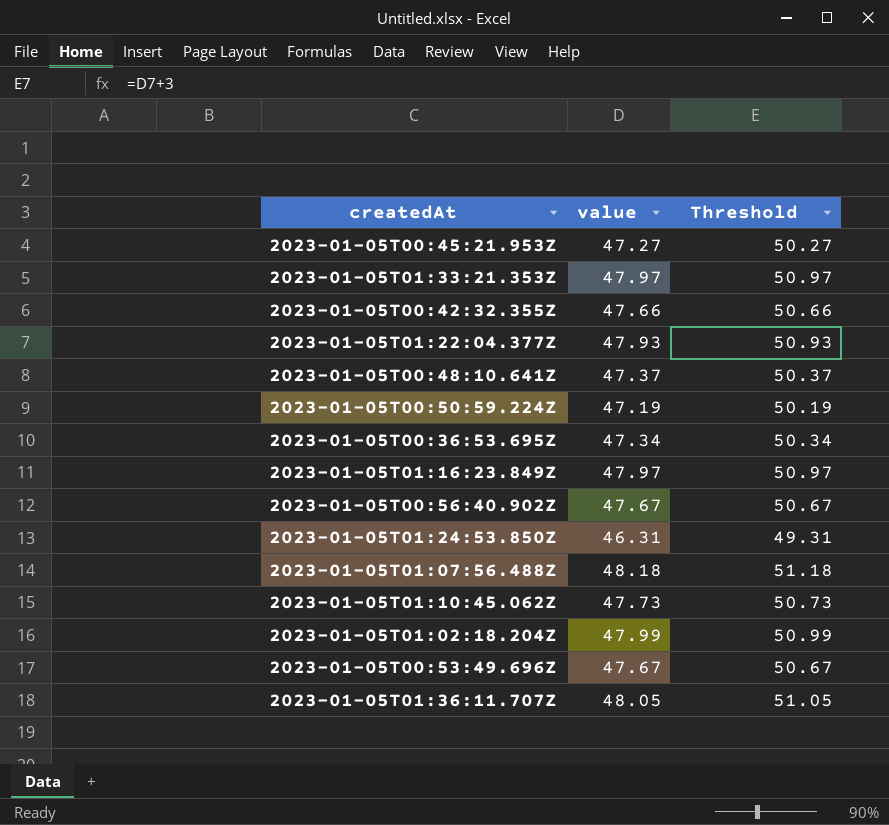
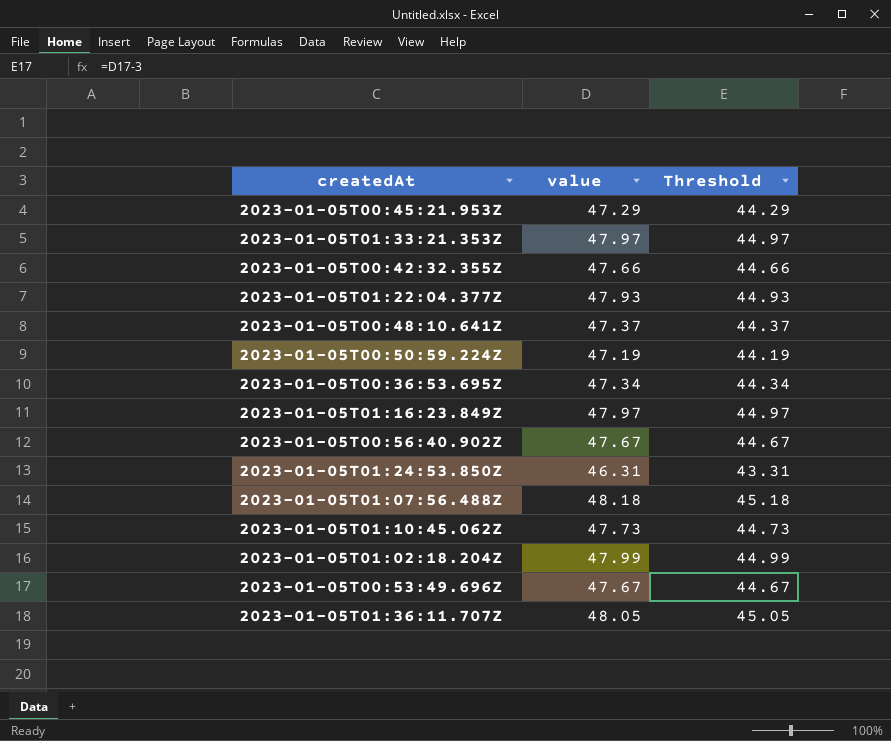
column Threshold | formula: [value] + 3 -> [value] - 3
2023-01-05T00:45:21.953Z | value: 47.27 -> 47.29

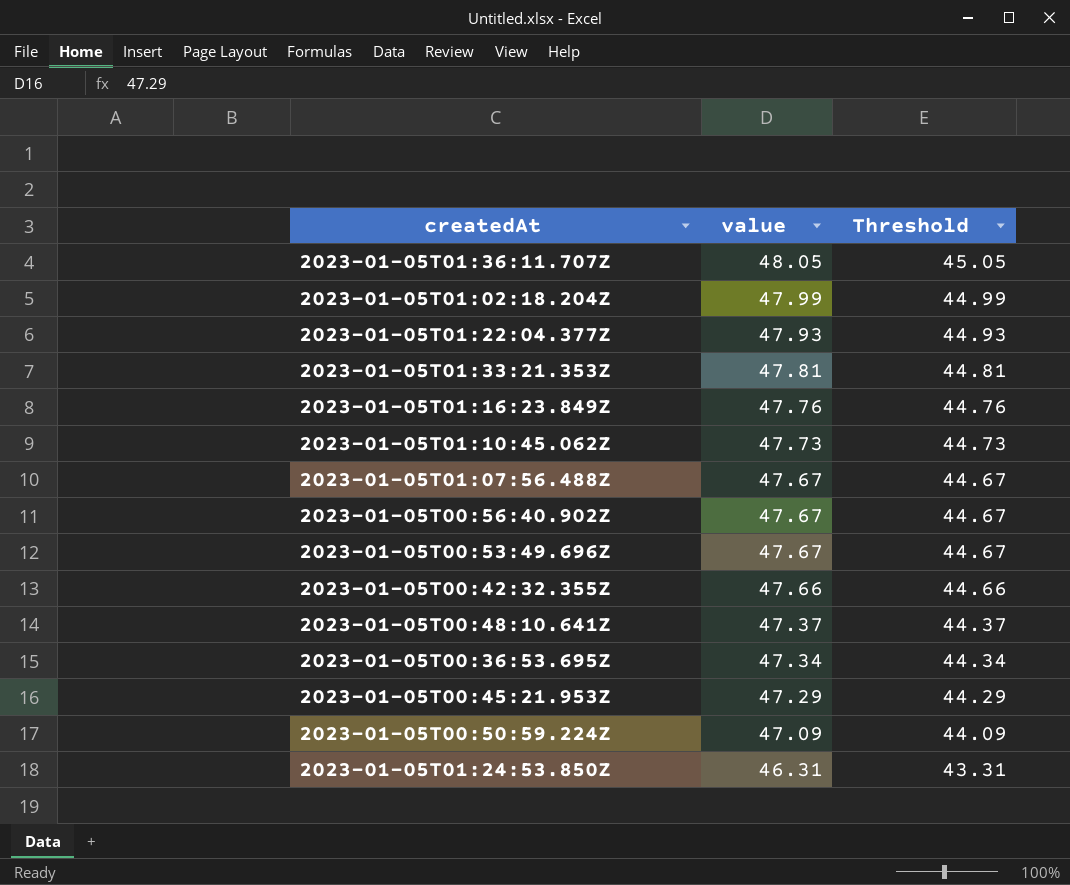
row order: none -> value descending
2023-01-05T01:33:21.353Z | value: 47.97 -> 47.81
2023-01-05T01:33:21.353Z | Threshold: 44.97 -> 44.81
2023-01-05T01:16:23.849Z | value: 47.97 -> 47.76
2023-01-05T01:16:23.849Z | Threshold: 44.97 -> 44.76
2023-01-05T01:07:56.488Z | value: 48.18 -> 47.67
2023-01-05T01:07:56.488Z | Threshold: 45.18 -> 44.67
2023-01-05T00:50:59.224Z | value: 47.19 -> 47.09
2023-01-05T00:50:59.224Z | Threshold: 44.19 -> 44.09

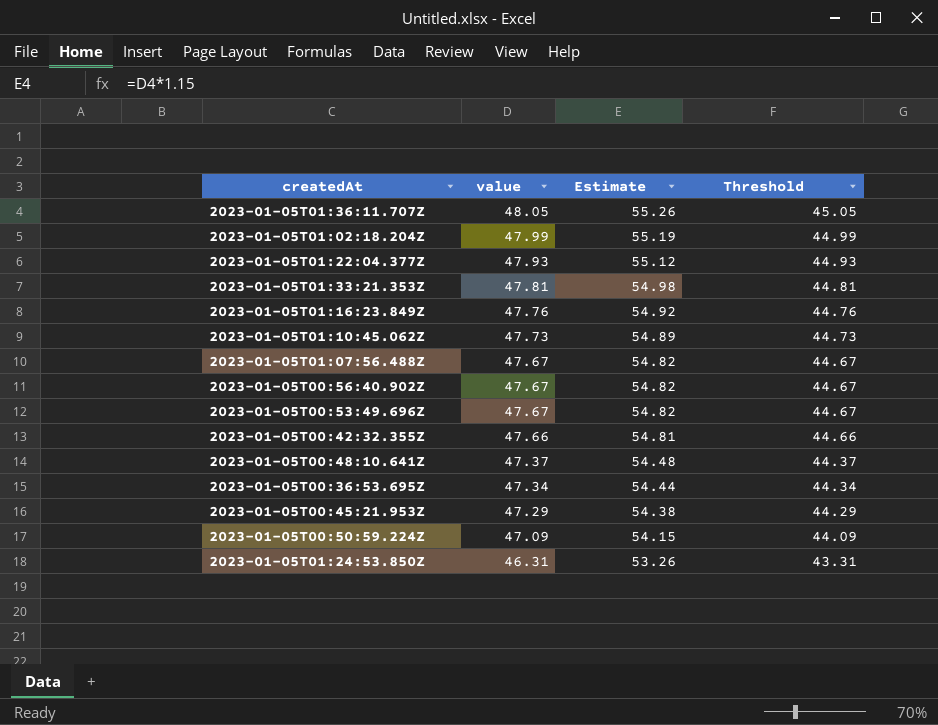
column Estimate | formula: none -> [value] * 1.15

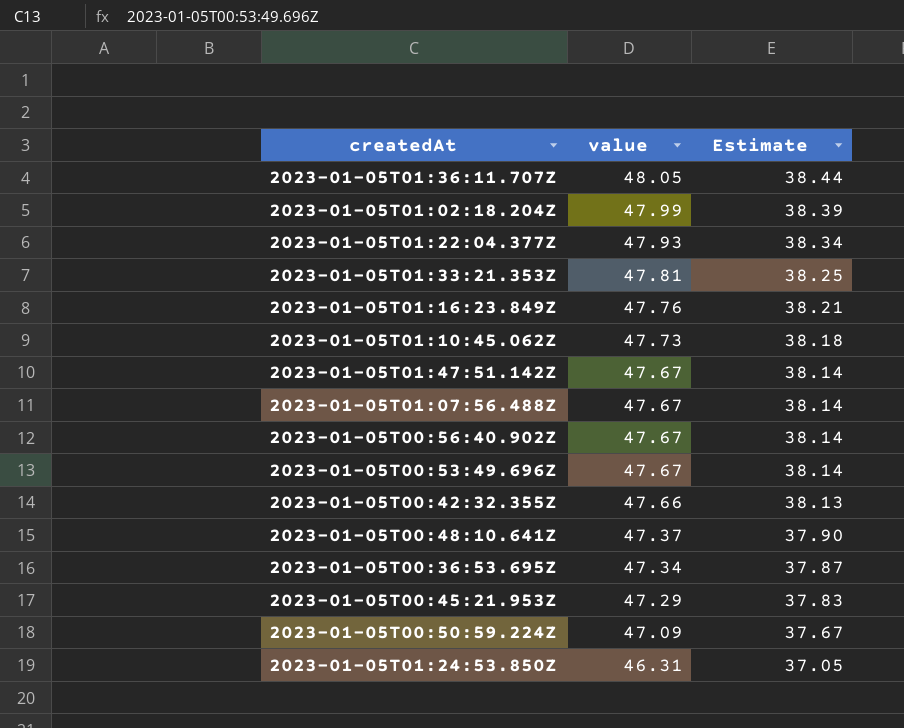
column Threshold | formula: [value] - 3 -> none
column Estimate | formula: [value] * 1.15 -> [value] * 0.8
row 2023-01-05T01:47:51.142Z: none -> 47.67 | 38.14

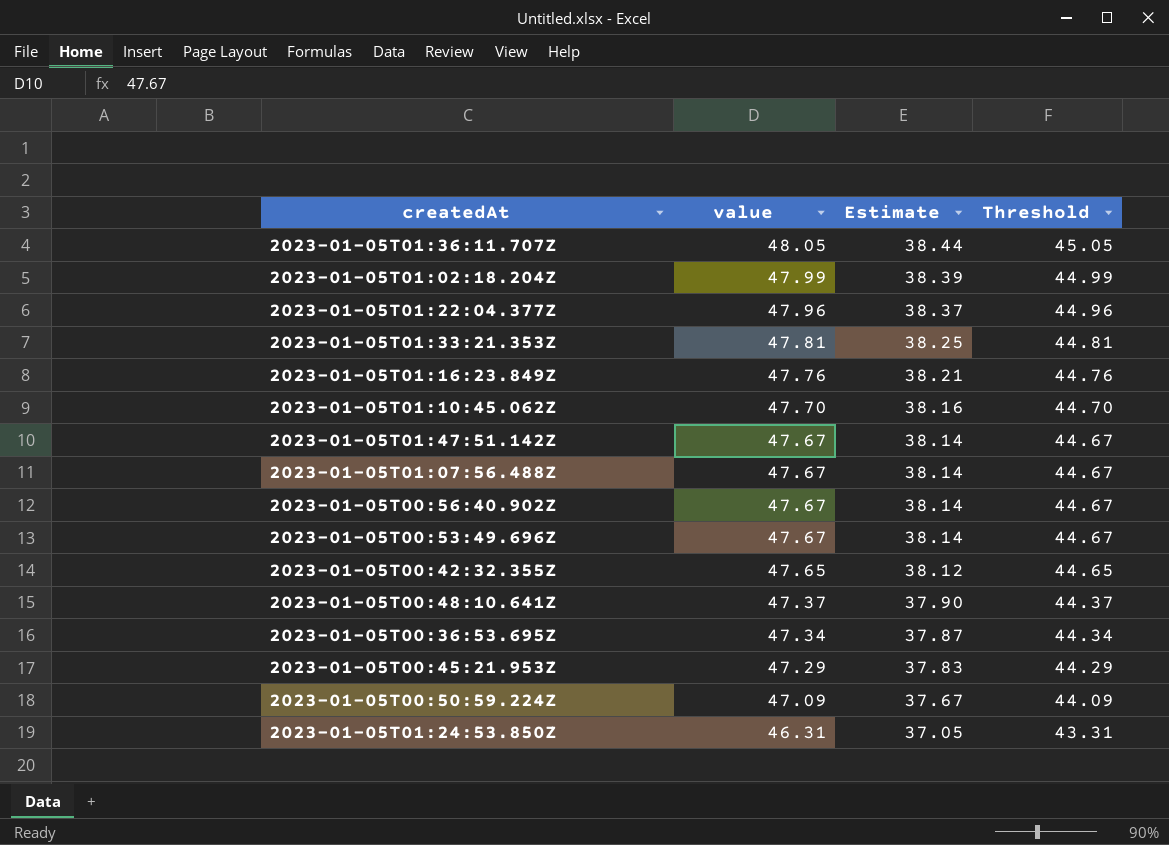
column Threshold | formula: none -> [value] - 3
2023-01-05T01:22:04.377Z | value: 47.93 -> 47.96
2023-01-05T01:22:04.377Z | Estimate: 38.34 -> 38.37
2023-01-05T01:10:45.062Z | value: 47.73 -> 47.70
2023-01-05T01:10:45.062Z | Estimate: 38.18 -> 38.16
2023-01-05T00:42:32.355Z | value: 47.66 -> 47.65
2023-01-05T00:42:32.355Z | Estimate: 38.13 -> 38.12

